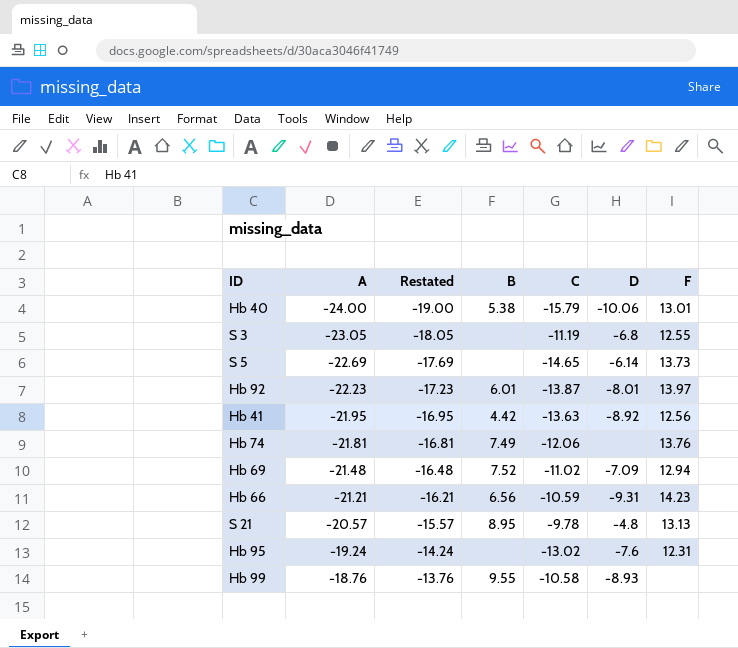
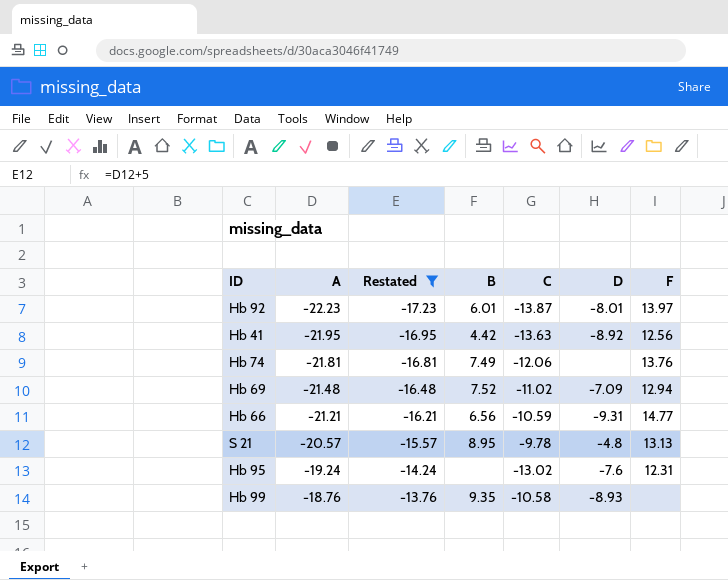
filter: none -> Restated >= -17.23
Hb 66 | F: 14.23 -> 14.77
Hb 99 | B: 9.55 -> 9.35

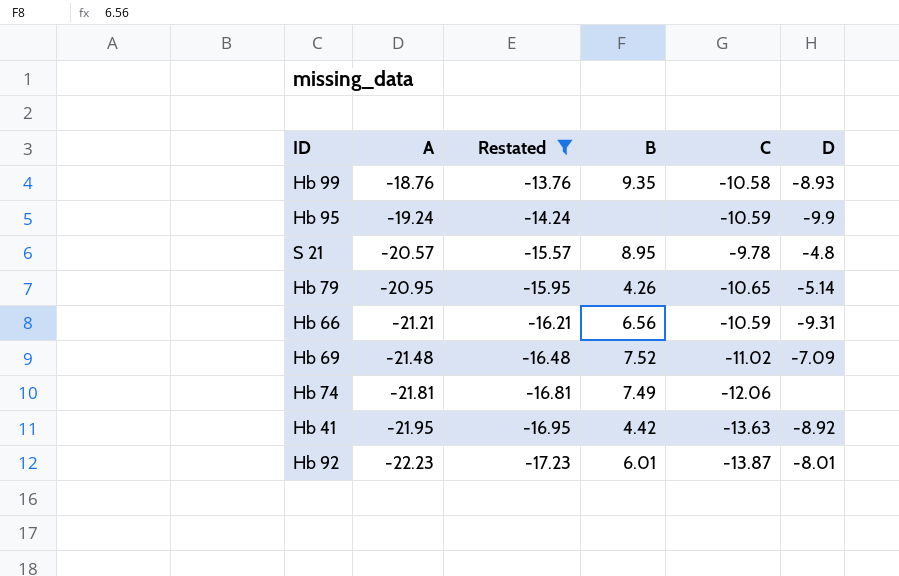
row order: A ascending -> A descending
column F | position: 7 -> none
Hb 95 | C: -13.02 -> -10.59
Hb 95 | D: -7.6 -> -9.9
row Hb 79: none -> -20.95 | -15.95 | 4.26 | -10.65 | -5.14

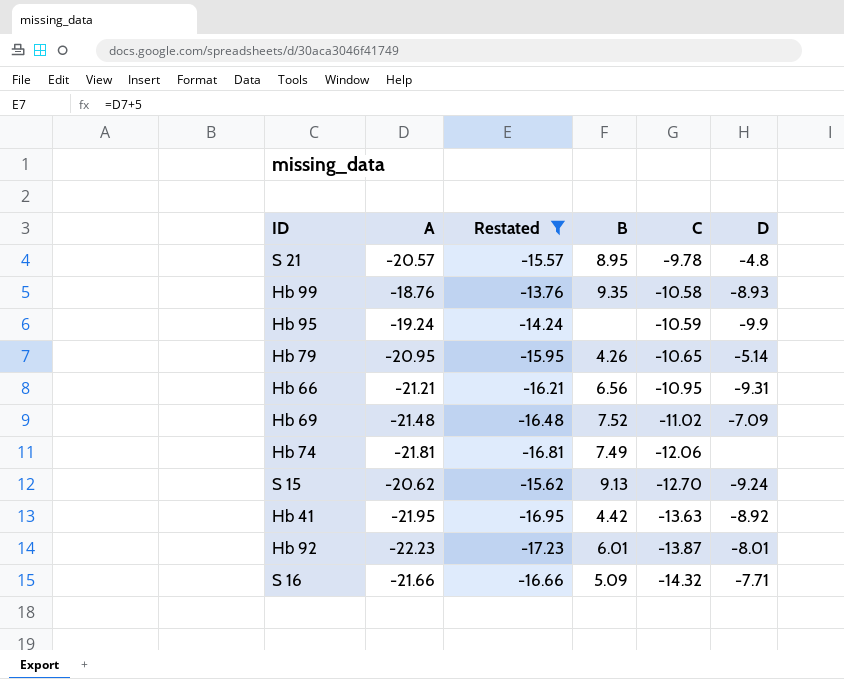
row order: A descending -> C descending
Hb 66 | C: -10.59 -> -10.95
row S 15: none -> -20.62 | -15.62 | 9.13 | -12.70 | -9.24
row S 16: none -> -21.66 | -16.66 | 5.09 | -14.32 | -7.71

